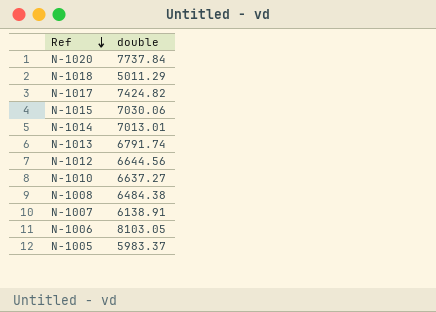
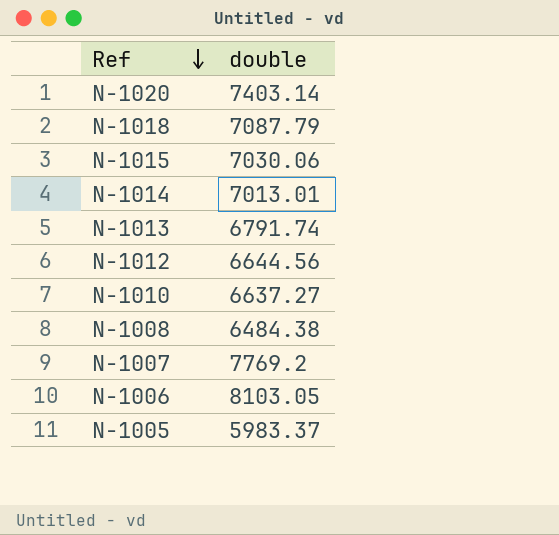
row N-1017: 7424.82 -> none
N-1020 | double: 7737.84 -> 7403.14
N-1018 | double: 5011.29 -> 7087.79
N-1007 | double: 6138.91 -> 7769.2

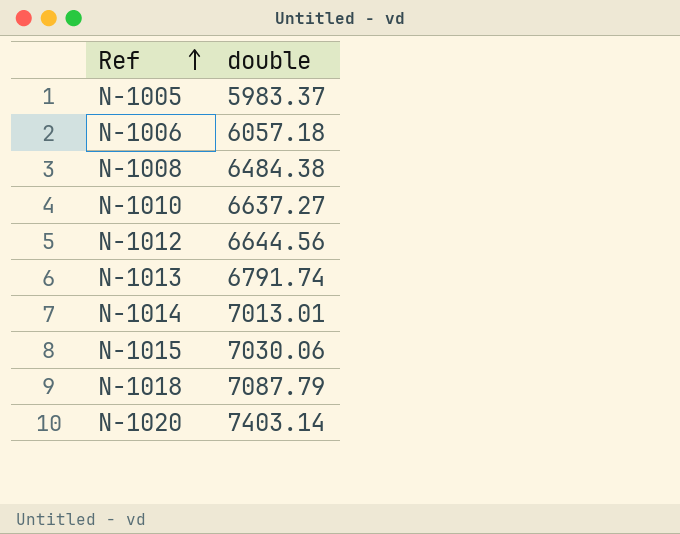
row order: Ref descending -> Ref ascending
row N-1007: 7769.2 -> none
N-1006 | double: 8103.05 -> 6057.18

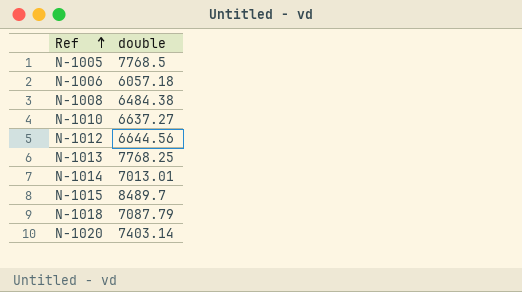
N-1005 | double: 5983.37 -> 7768.5
N-1013 | double: 6791.74 -> 7768.25
N-1015 | double: 7030.06 -> 8489.7

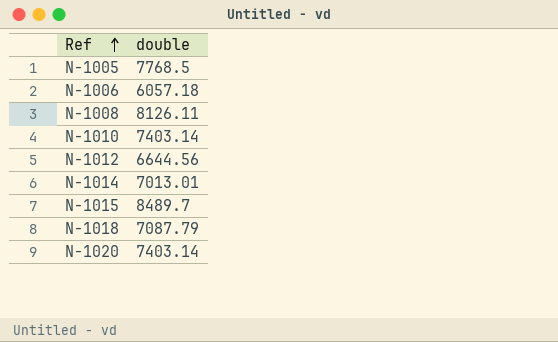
row N-1013: 7768.25 -> none
N-1008 | double: 6484.38 -> 8126.11
N-1010 | double: 6637.27 -> 7403.14

